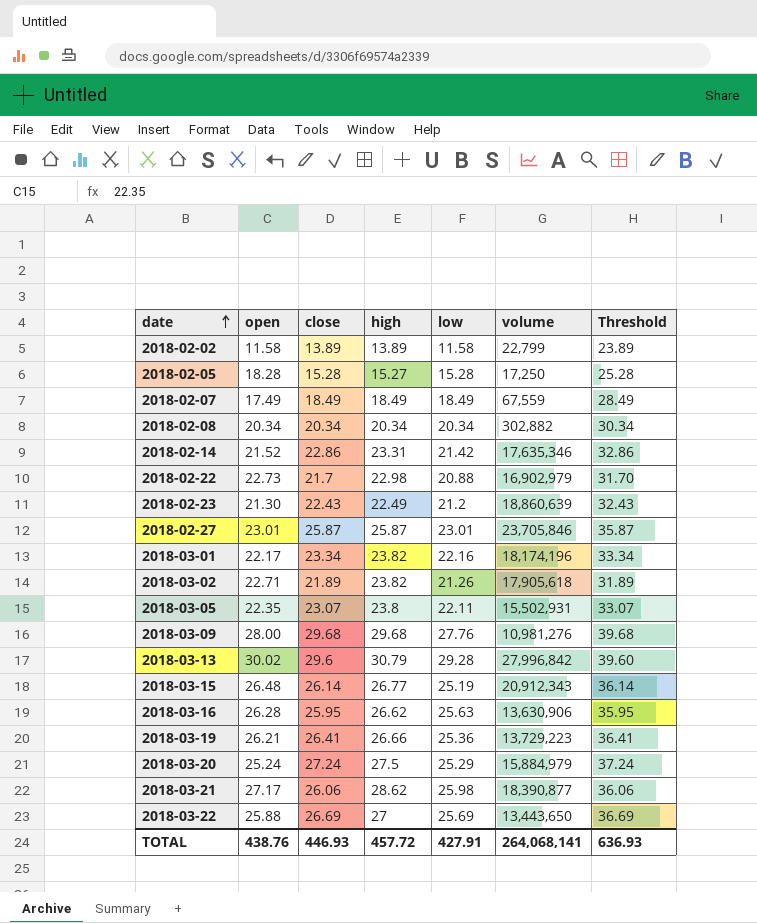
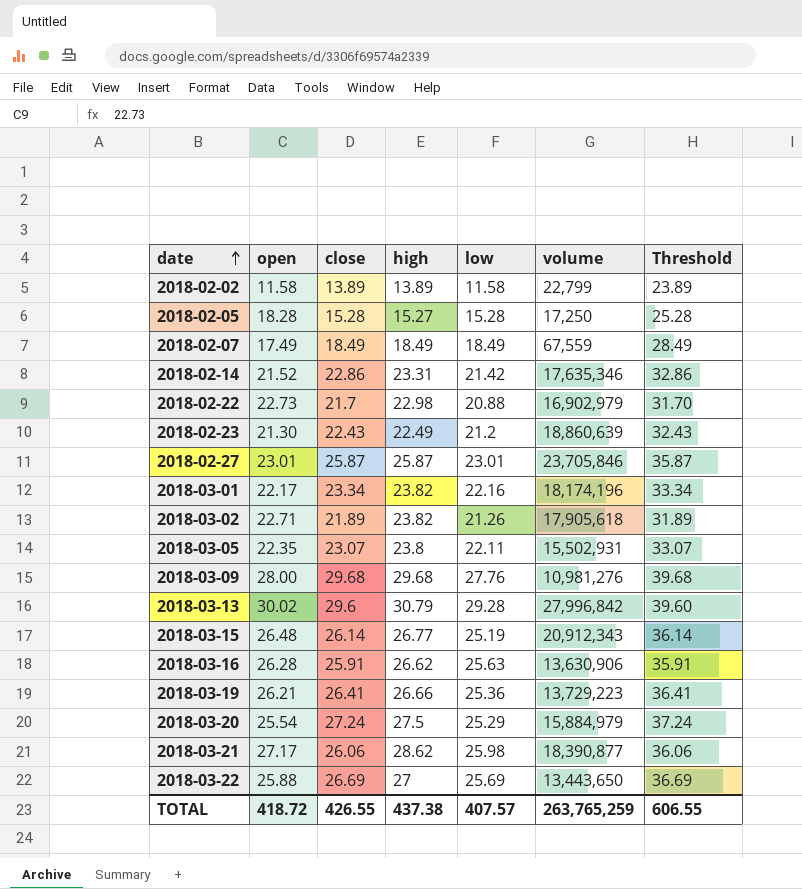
row 2018-02-08: 20.34 | 20.34 | 20.34 | 20.34 | 302,882 | 30.34 -> none
2018-03-16 | close: 25.95 -> 25.91
2018-03-16 | Threshold: 35.95 -> 35.91
2018-03-20 | open: 25.24 -> 25.54
TOTAL | open: 438.76 -> 418.72
TOTAL | close: 446.93 -> 426.55
TOTAL | high: 457.72 -> 437.38
TOTAL | low: 427.91 -> 407.57
TOTAL | volume: 264,068,141 -> 263,765,259
TOTAL | Threshold: 636.93 -> 606.55

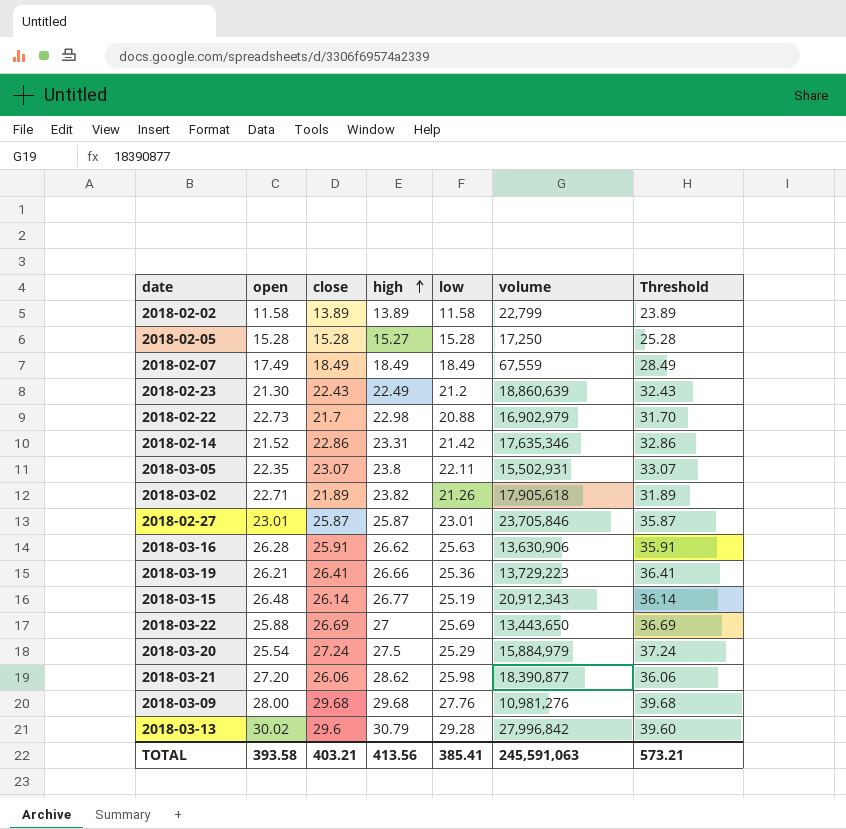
row order: date ascending -> high ascending
row 2018-03-01: 22.17 | 23.34 | 23.82 | 22.16 | 18,174,196 | 33.34 -> none
2018-02-05 | open: 18.28 -> 15.28
2018-03-21 | open: 27.17 -> 27.20
TOTAL | open: 418.72 -> 393.58
TOTAL | close: 426.55 -> 403.21
TOTAL | high: 437.38 -> 413.56
TOTAL | low: 407.57 -> 385.41
TOTAL | volume: 263,765,259 -> 245,591,063
TOTAL | Threshold: 606.55 -> 573.21

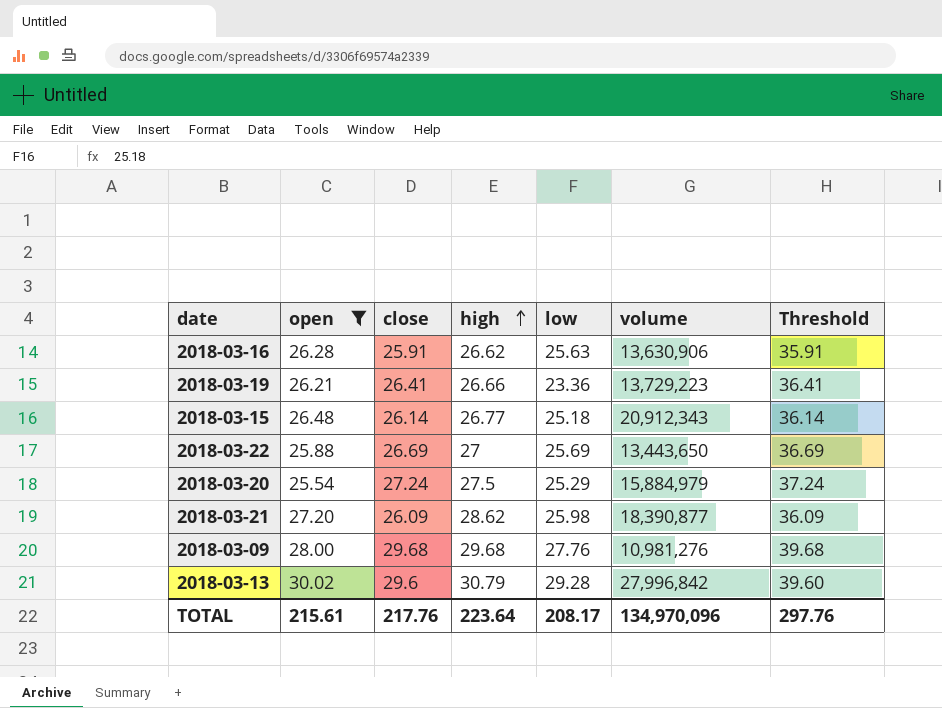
filter: none -> open >= 25.54
2018-03-19 | low: 25.36 -> 23.36
2018-03-15 | low: 25.19 -> 25.18
2018-03-21 | close: 26.06 -> 26.09
2018-03-21 | Threshold: 36.06 -> 36.09
TOTAL | open: 393.58 -> 215.61
TOTAL | close: 403.21 -> 217.76
TOTAL | high: 413.56 -> 223.64
TOTAL | low: 385.41 -> 208.17
TOTAL | volume: 245,591,063 -> 134,970,096
TOTAL | Threshold: 573.21 -> 297.76

